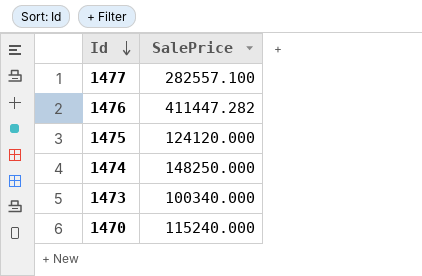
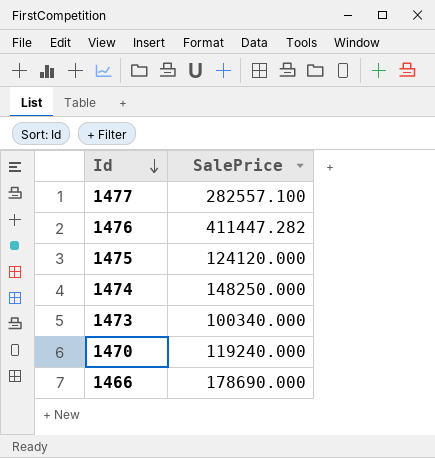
1470 | SalePrice: 115240.000 -> 119240.000
row 1466: none -> 178690.000

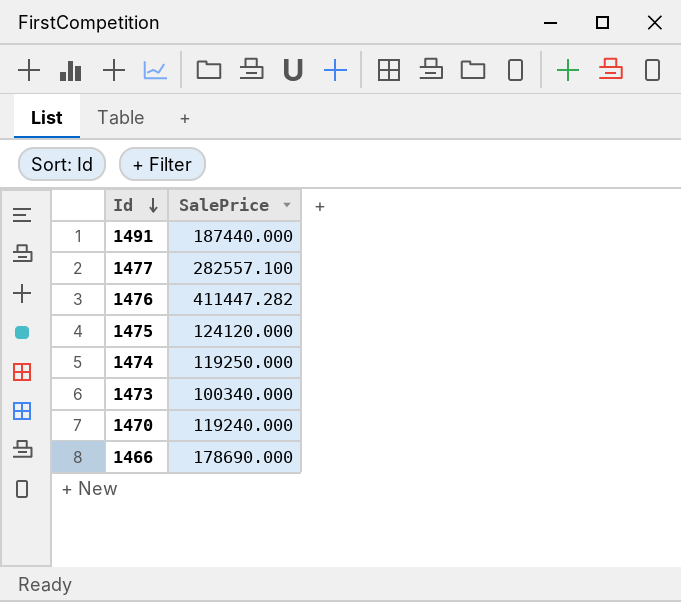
row 1491: none -> 187440.000
1474 | SalePrice: 148250.000 -> 119250.000

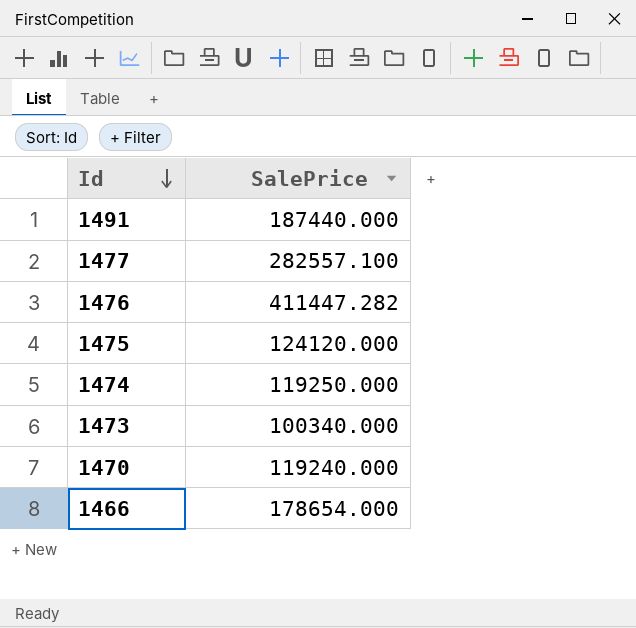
1466 | SalePrice: 178690.000 -> 178654.000

